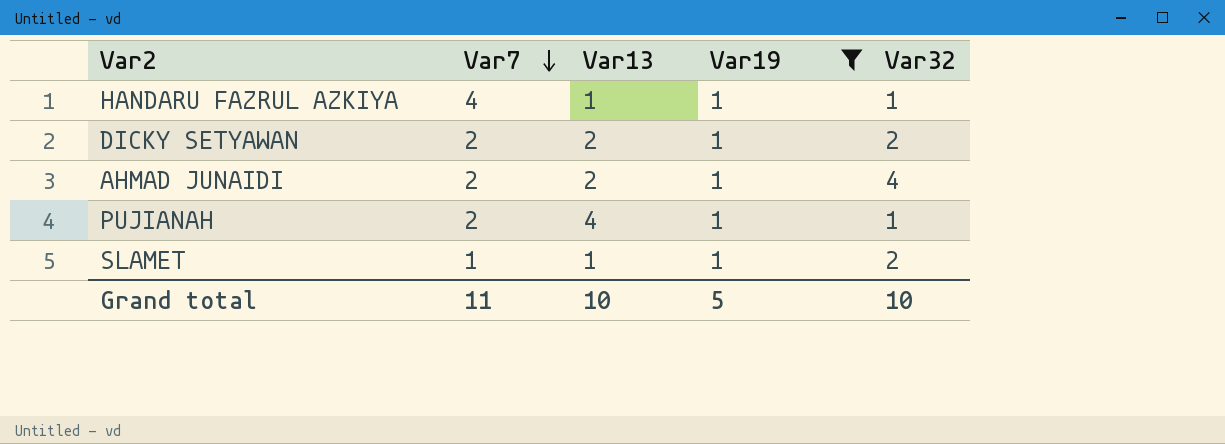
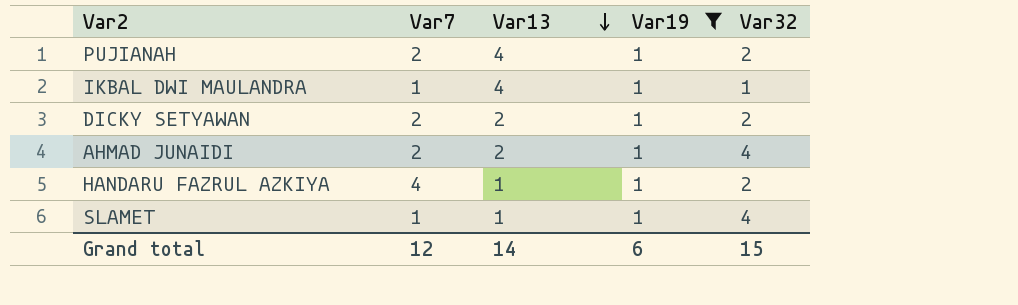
row order: Var7 descending -> Var13 descending
PUJIANAH | Var32: 1 -> 2
row IKBAL DWI MAULANDRA: none -> 1 | 4 | 1 | 1
HANDARU FAZRUL AZKIYA | Var32: 1 -> 2
SLAMET | Var32: 2 -> 4
Grand total | Var7: 11 -> 12
Grand total | Var13: 10 -> 14
Grand total | Var19: 5 -> 6
Grand total | Var32: 10 -> 15

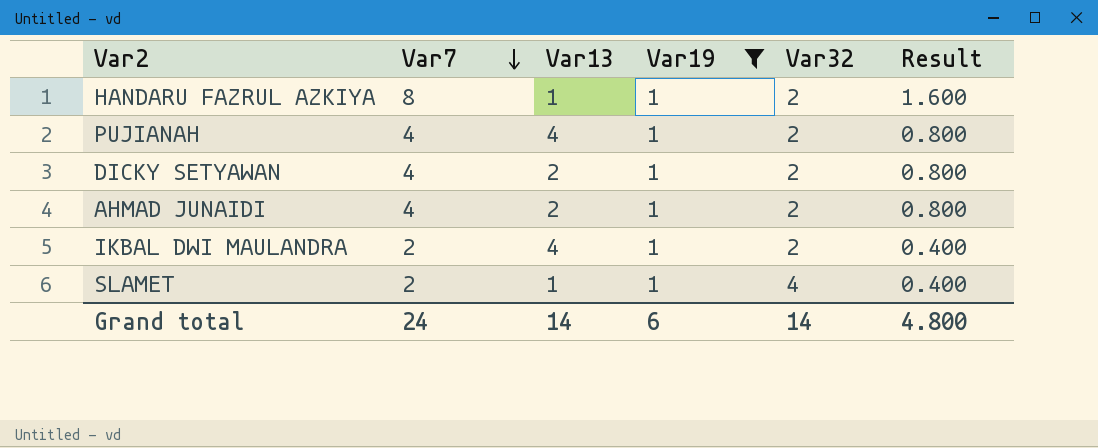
row order: Var13 descending -> Var7 descending
column Result | formula: none -> [Var7] * 0.2
HANDARU FAZRUL AZKIYA | Var7: 4 -> 8
PUJIANAH | Var7: 2 -> 4
DICKY SETYAWAN | Var7: 2 -> 4
AHMAD JUNAIDI | Var7: 2 -> 4
AHMAD JUNAIDI | Var32: 4 -> 2
IKBAL DWI MAULANDRA | Var7: 1 -> 2
IKBAL DWI MAULANDRA | Var32: 1 -> 2
SLAMET | Var7: 1 -> 2
Grand total | Var7: 12 -> 24
Grand total | Var32: 15 -> 14

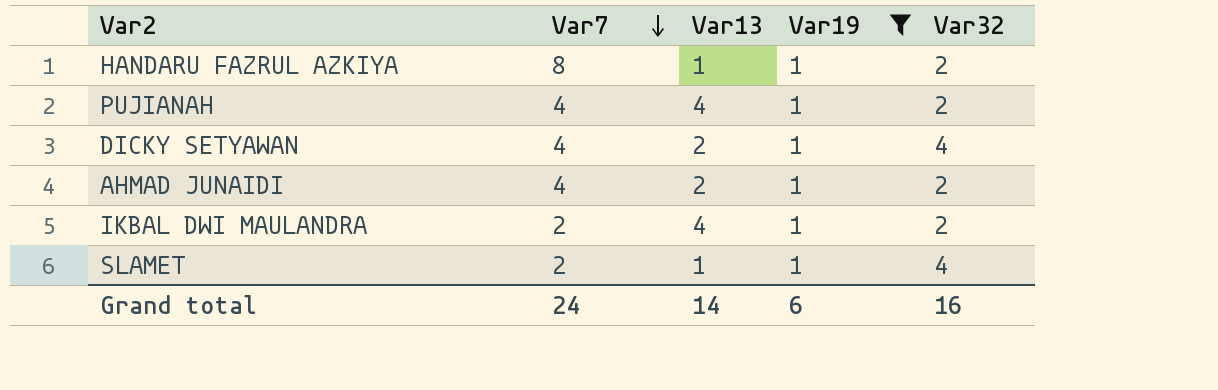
column Result | formula: [Var7] * 0.2 -> none
DICKY SETYAWAN | Var32: 2 -> 4
Grand total | Var32: 14 -> 16

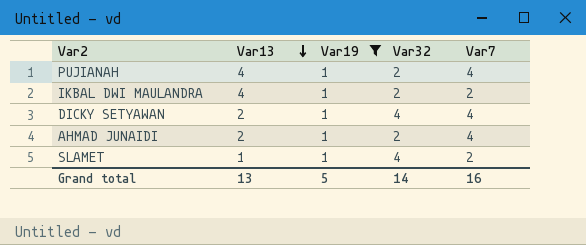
row order: Var7 descending -> Var13 descending
column Var7 | position: 2 -> 5
row HANDARU FAZRUL AZKIYA: 8 | 1 | 1 | 2 -> none
Grand total | Var13: 14 -> 13
Grand total | Var19: 6 -> 5
Grand total | Var32: 16 -> 14
Grand total | Var7: 24 -> 16

